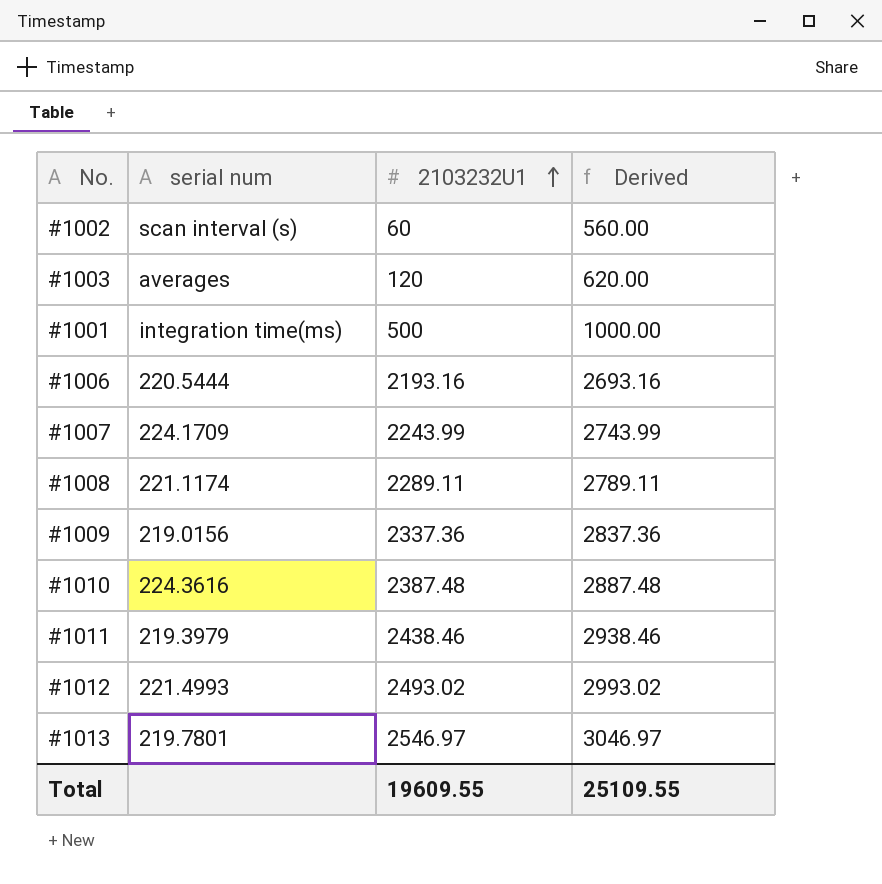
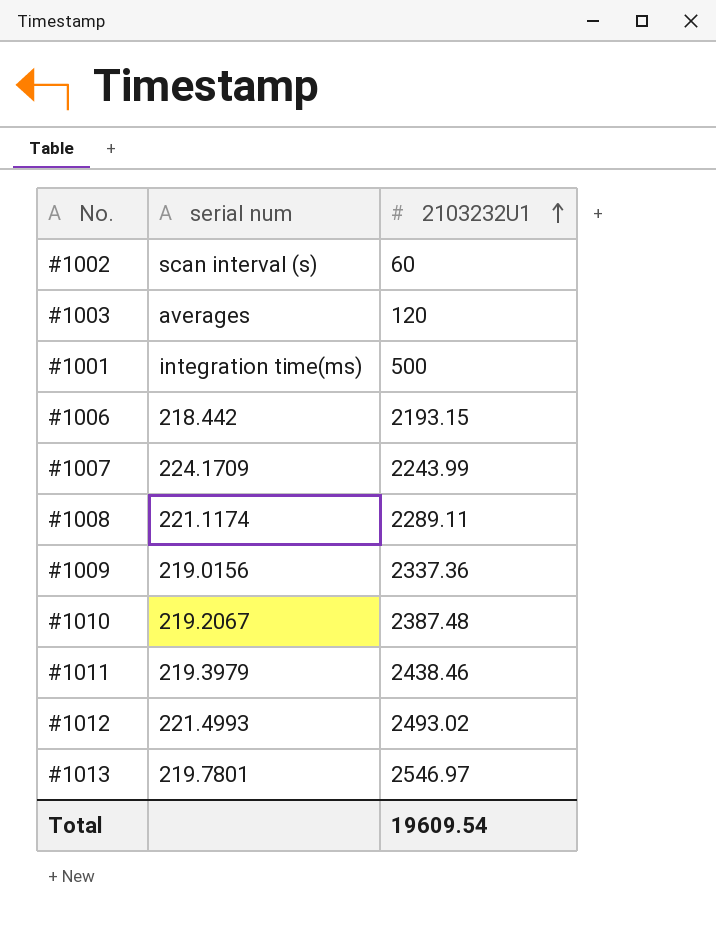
column Derived | formula: [2103232U1] + 500 -> none
#1006 | serial num: 220.5444 -> 218.442
#1006 | 2103232U1: 2193.16 -> 2193.15
#1010 | serial num: 224.3616 -> 219.2067
Total | 2103232U1: 19609.55 -> 19609.54

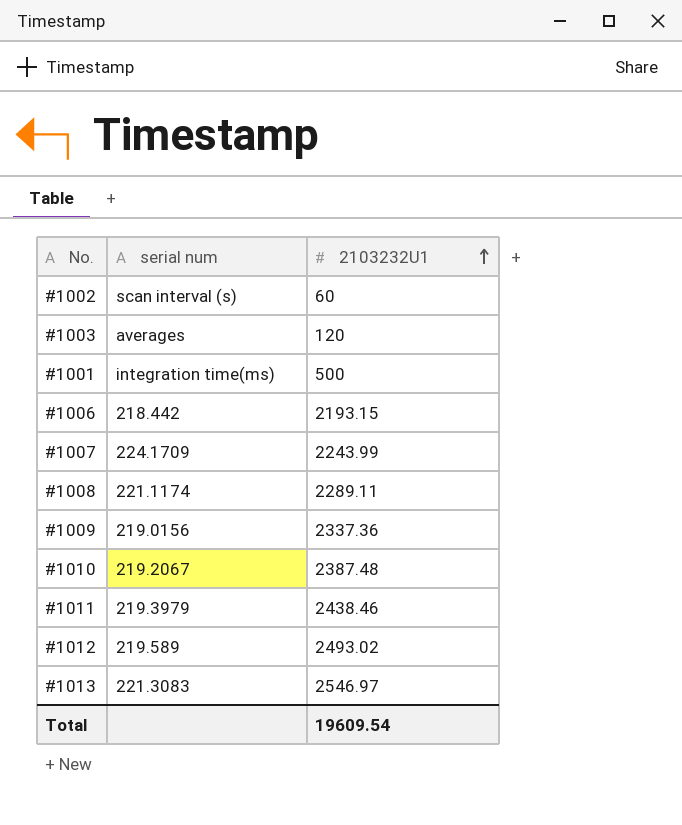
#1012 | serial num: 221.4993 -> 219.589
#1013 | serial num: 219.7801 -> 221.3083

